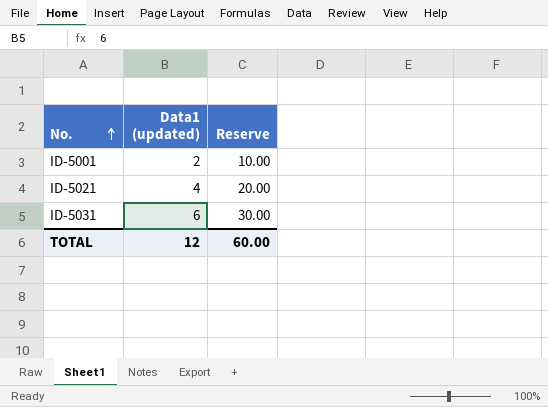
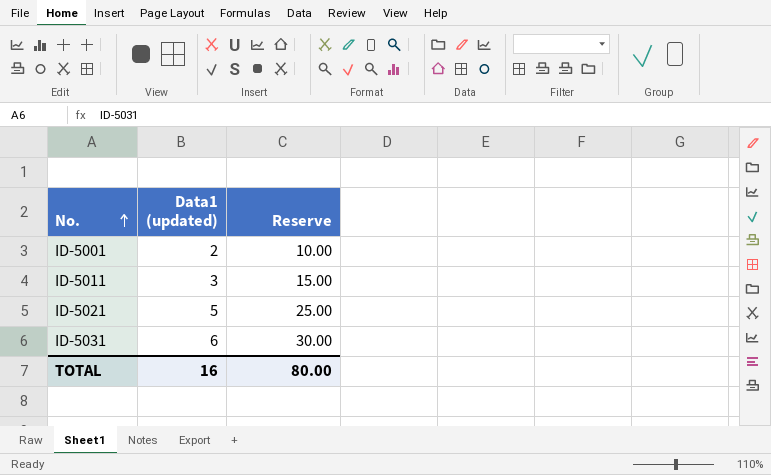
row ID-5011: none -> 3 | 15.00
ID-5021 | Data1 (updated): 4 -> 5
ID-5021 | Reserve: 20.00 -> 25.00
TOTAL | Data1 (updated): 12 -> 16
TOTAL | Reserve: 60.00 -> 80.00

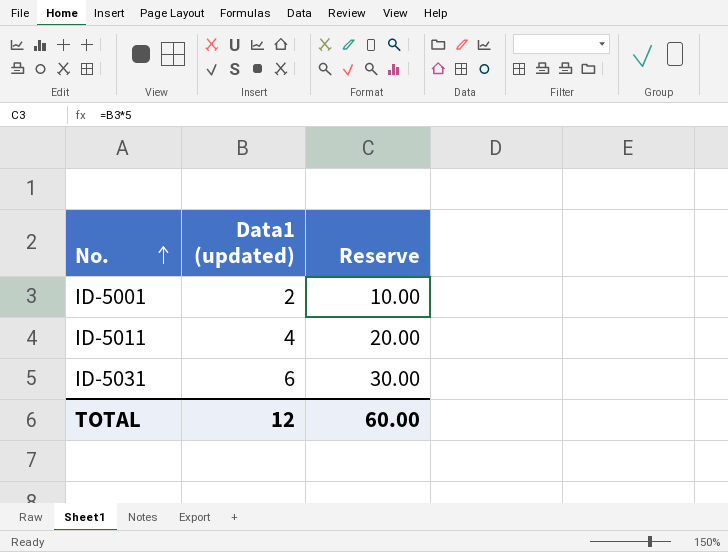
row ID-5021: 5 | 25.00 -> none
ID-5011 | Data1 (updated): 3 -> 4
ID-5011 | Reserve: 15.00 -> 20.00
TOTAL | Data1 (updated): 16 -> 12
TOTAL | Reserve: 80.00 -> 60.00

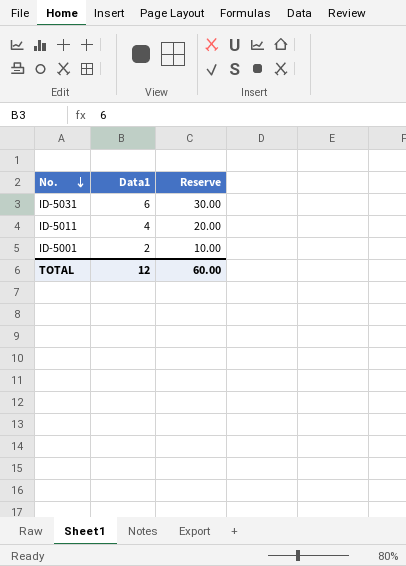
row order: No. ascending -> No. descending
column name: Data1 (updated) -> Data1

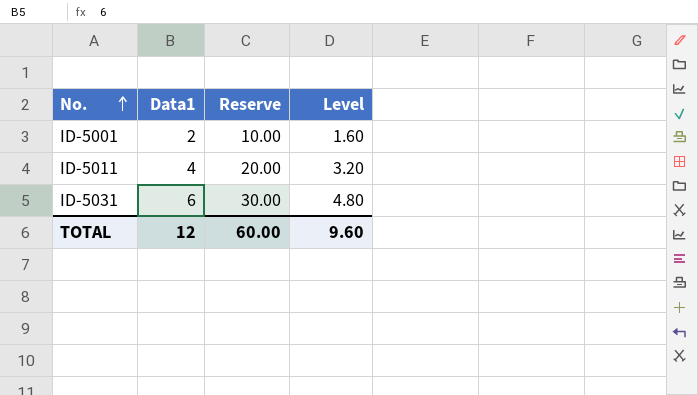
row order: No. descending -> No. ascending
column Level | formula: none -> [Data1] * 0.8

